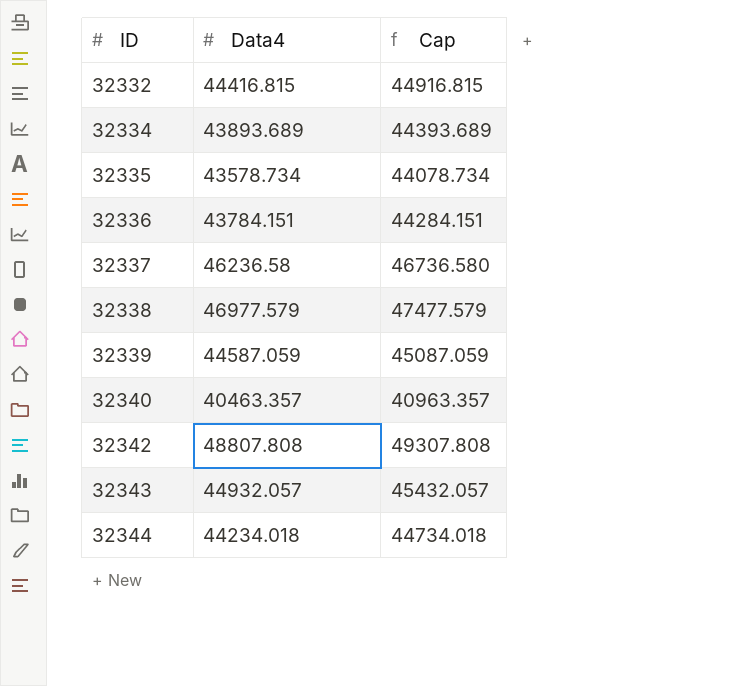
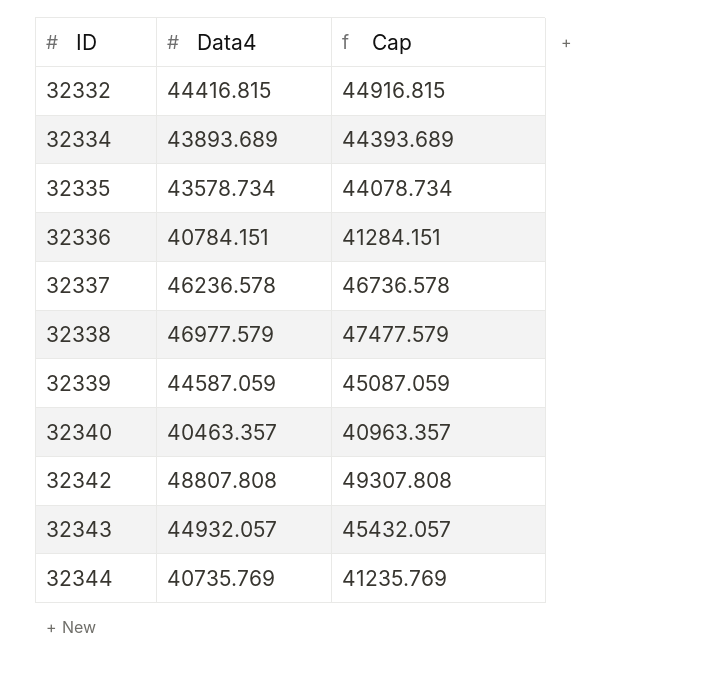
32336 | Data4: 43784.151 -> 40784.151
32336 | Cap: 44284.151 -> 41284.151
32337 | Data4: 46236.58 -> 46236.578
32337 | Cap: 46736.580 -> 46736.578
32344 | Data4: 44234.018 -> 40735.769
32344 | Cap: 44734.018 -> 41235.769

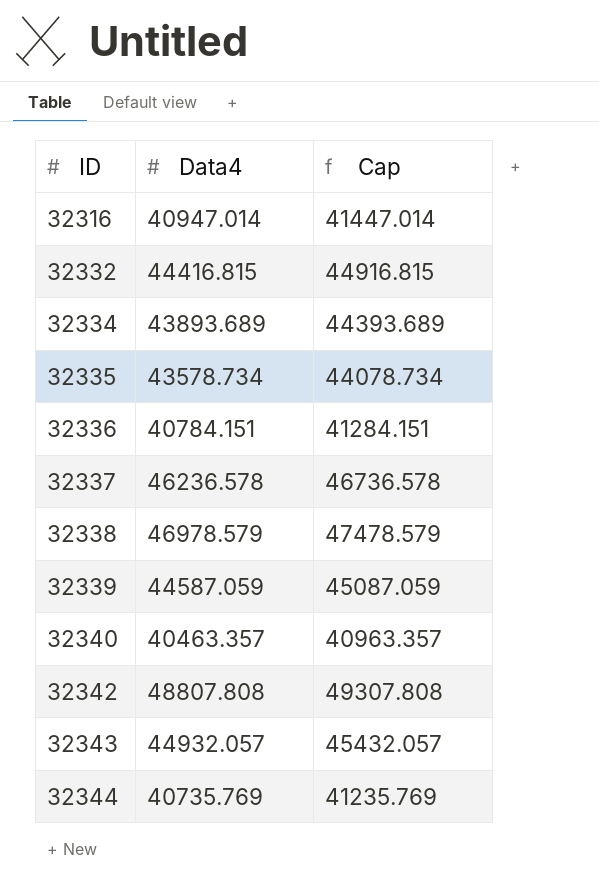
row 32316: none -> 40947.014 | 41447.014
32338 | Data4: 46977.579 -> 46978.579
32338 | Cap: 47477.579 -> 47478.579

